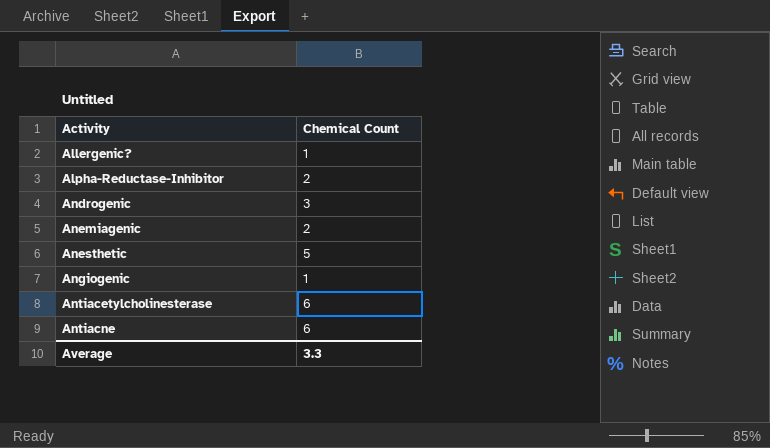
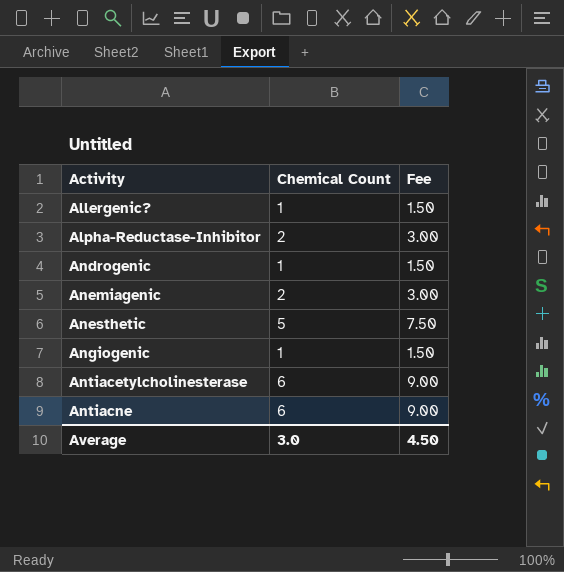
column Fee | formula: none -> [Chemical Count] * 1.5
Androgenic | Chemical Count: 3 -> 1
Average | Chemical Count: 3.3 -> 3.0

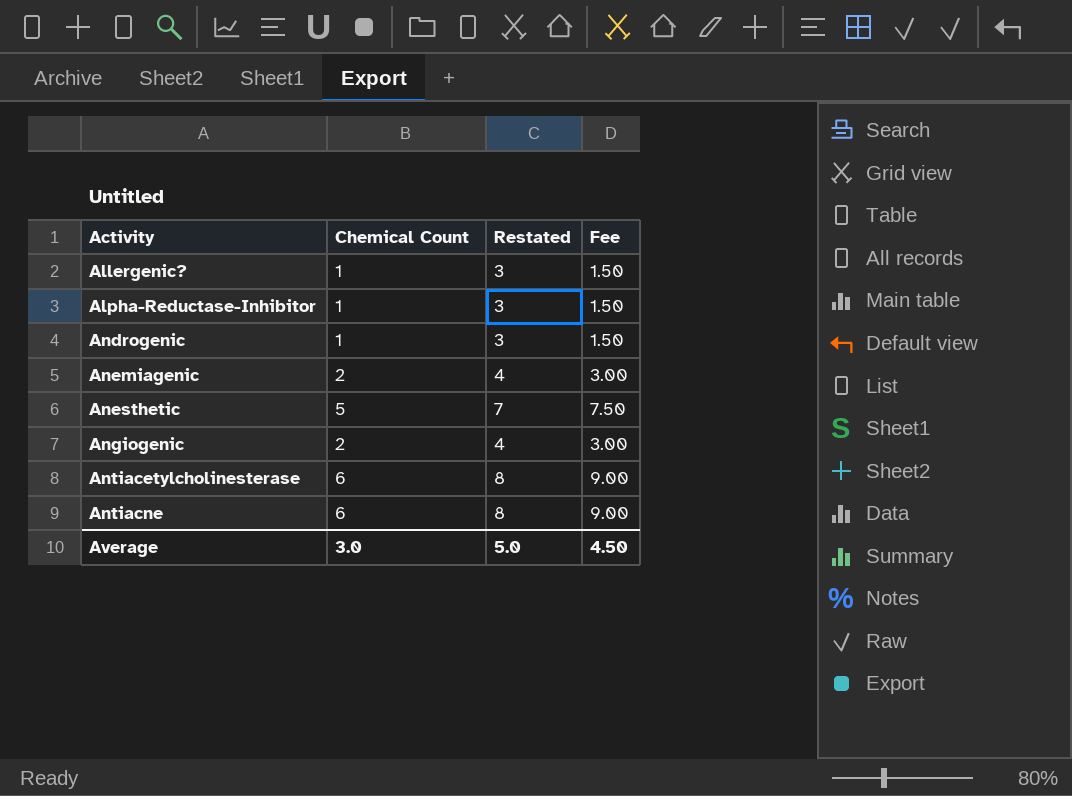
column Restated | formula: none -> [Chemical Count] + 2
Alpha-Reductase-Inhibitor | Chemical Count: 2 -> 1
Alpha-Reductase-Inhibitor | Fee: 3.00 -> 1.50
Angiogenic | Chemical Count: 1 -> 2
Angiogenic | Fee: 1.50 -> 3.00

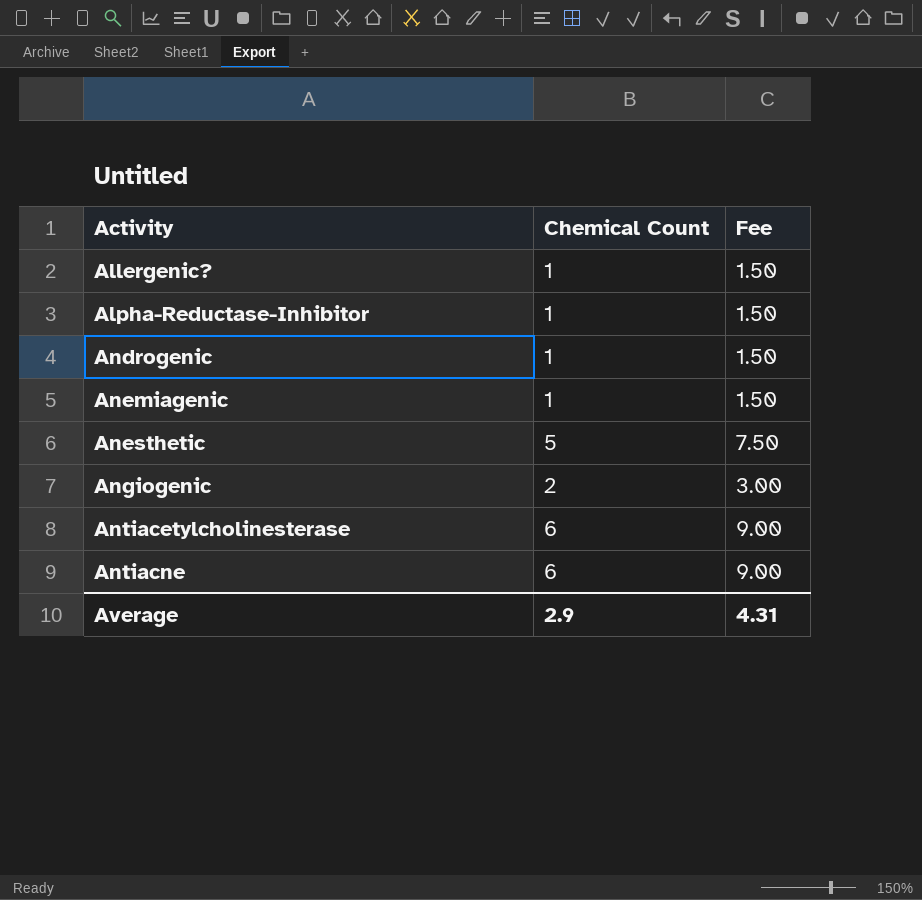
column Restated | formula: [Chemical Count] + 2 -> none
Anemiagenic | Chemical Count: 2 -> 1
Anemiagenic | Fee: 3.00 -> 1.50
Average | Chemical Count: 3.0 -> 2.9
Average | Fee: 4.50 -> 4.31

